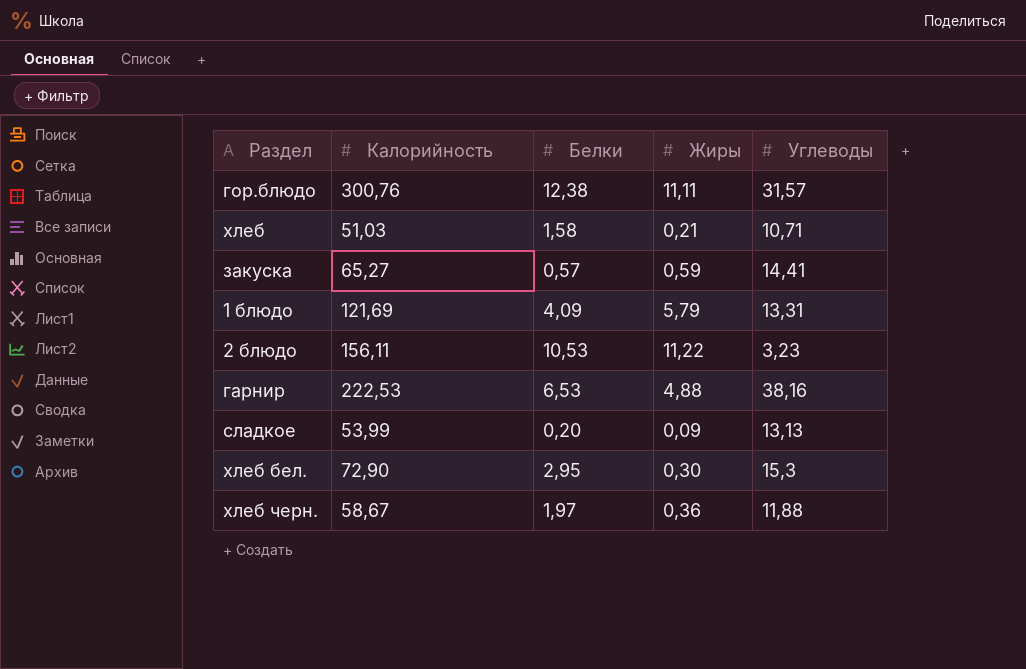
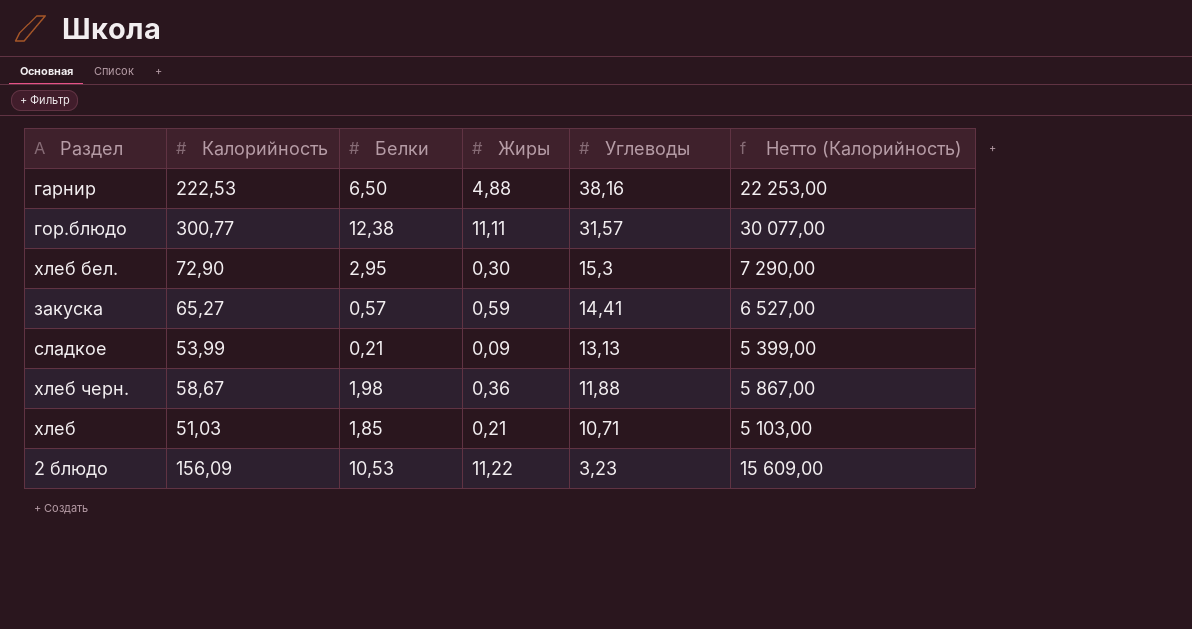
row order: none -> Углеводы descending
column Нетто (Калорийность) | formula: none -> [Калорийность] * 100
row 1 блюдо: 121,69 | 4,09 | 5,79 | 13,31 -> none
гарнир | Белки: 6,53 -> 6,50
гор.блюдо | Калорийность: 300,76 -> 300,77
сладкое | Белки: 0,20 -> 0,21
хлеб черн. | Белки: 1,97 -> 1,98
хлеб | Белки: 1,58 -> 1,85
2 блюдо | Калорийность: 156,11 -> 156,09

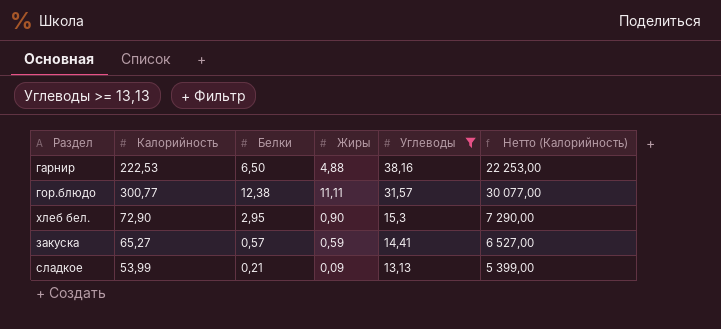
filter: none -> Углеводы >= 13,13
хлеб бел. | Жиры: 0,30 -> 0,90

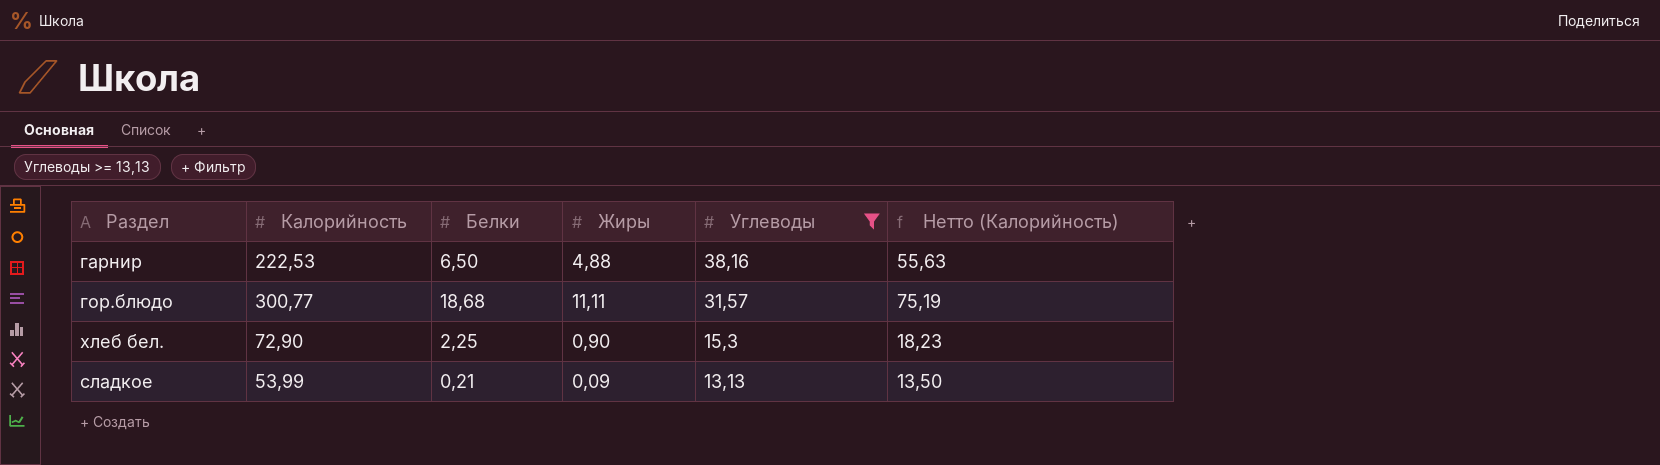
column Нетто (Калорийность) | formula: [Калорийность] * 100 -> [Калорийность] * 0,25
row закуска: 65,27 | 0,57 | 0,59 | 14,41 | 6 527,00 -> none
гор.блюдо | Белки: 12,38 -> 18,68
хлеб бел. | Белки: 2,95 -> 2,25

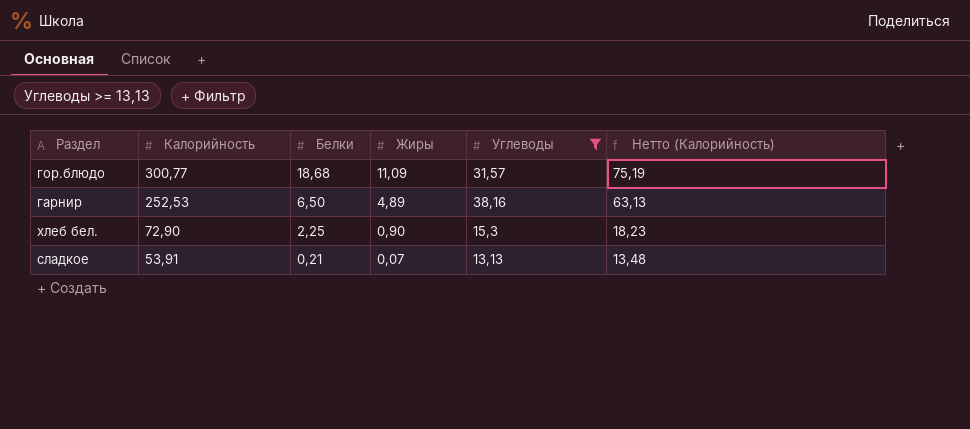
row order: Углеводы descending -> Калорийность descending
гор.блюдо | Жиры: 11,11 -> 11,09
гарнир | Калорийность: 222,53 -> 252,53
гарнир | Жиры: 4,88 -> 4,89
гарнир | Нетто (Калорийность): 55,63 -> 63,13
сладкое | Калорийность: 53,99 -> 53,91
сладкое | Жиры: 0,09 -> 0,07
сладкое | Нетто (Калорийность): 13,50 -> 13,48

